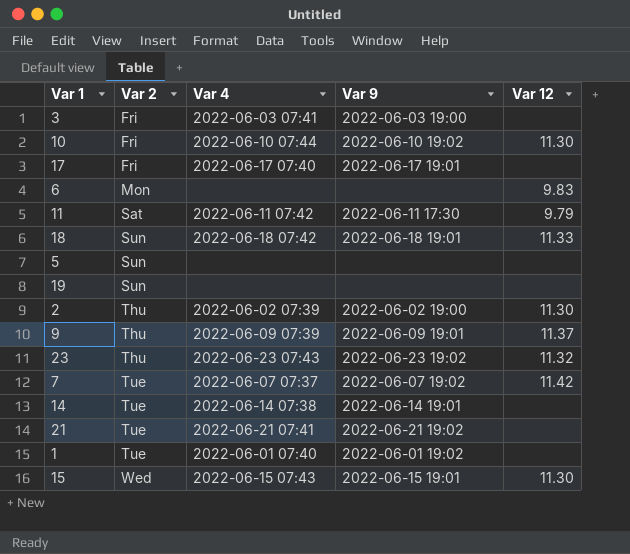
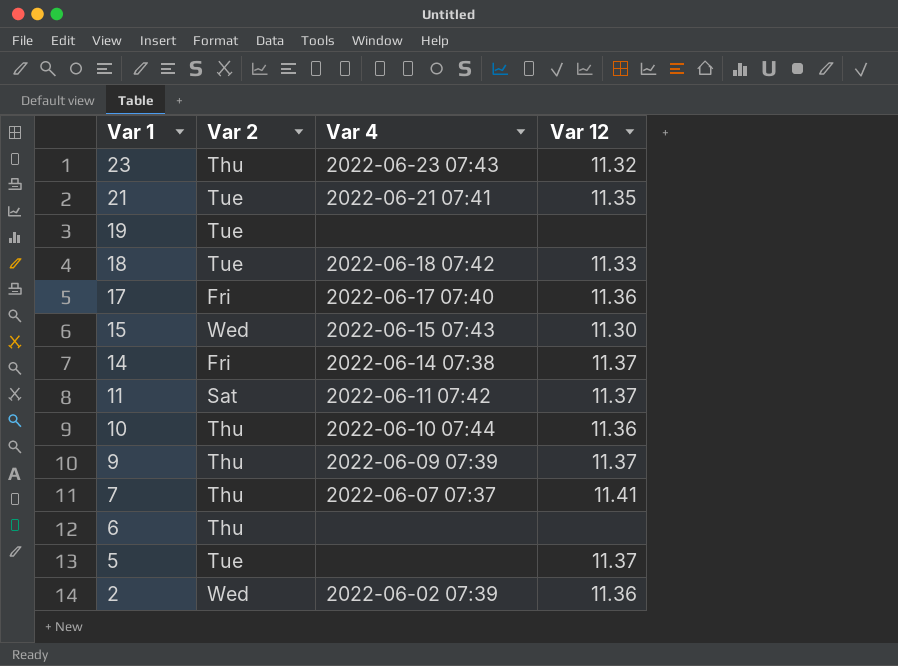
row order: Var 2 ascending -> Var 1 descending
column Var 9 | position: 4 -> none
row 3: Fri | 2022-06-03 07:41 | 2022-06-03 19:00 | none -> none
row 1: Tue | 2022-06-01 07:40 | 2022-06-01 19:02 | none -> none
21 | Var 12: none -> 11.35
19 | Var 2: Sun -> Tue
18 | Var 2: Sun -> Tue
17 | Var 12: none -> 11.36
14 | Var 2: Tue -> Fri
14 | Var 12: none -> 11.37
11 | Var 12: 9.79 -> 11.37
10 | Var 2: Fri -> Thu
10 | Var 12: 11.30 -> 11.36
7 | Var 2: Tue -> Thu
7 | Var 12: 11.42 -> 11.41
6 | Var 2: Mon -> Thu
6 | Var 12: 9.83 -> none
5 | Var 2: Sun -> Tue
5 | Var 12: none -> 11.37
2 | Var 2: Thu -> Wed
2 | Var 12: 11.30 -> 11.36

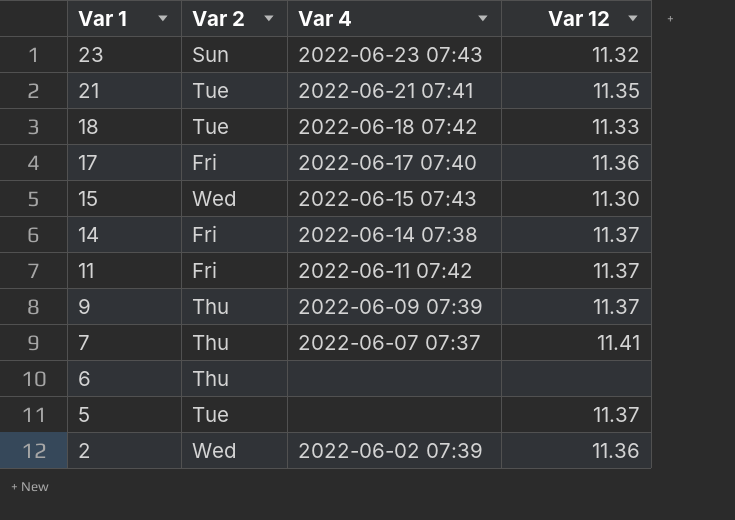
row 19: Tue | none | none -> none
row 10: Thu | 2022-06-10 07:44 | 11.36 -> none
23 | Var 2: Thu -> Sun
11 | Var 2: Sat -> Fri

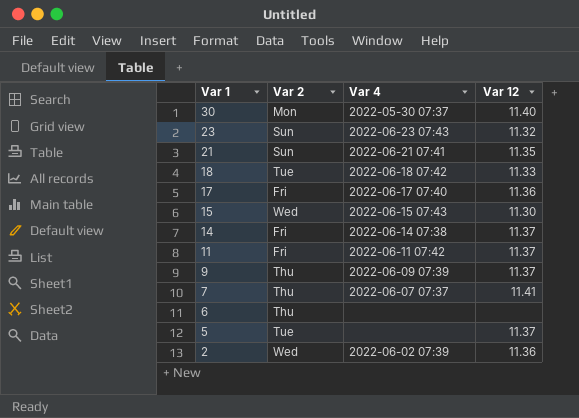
row 30: none -> Mon | 2022-05-30 07:37 | 11.40
21 | Var 2: Tue -> Sun

